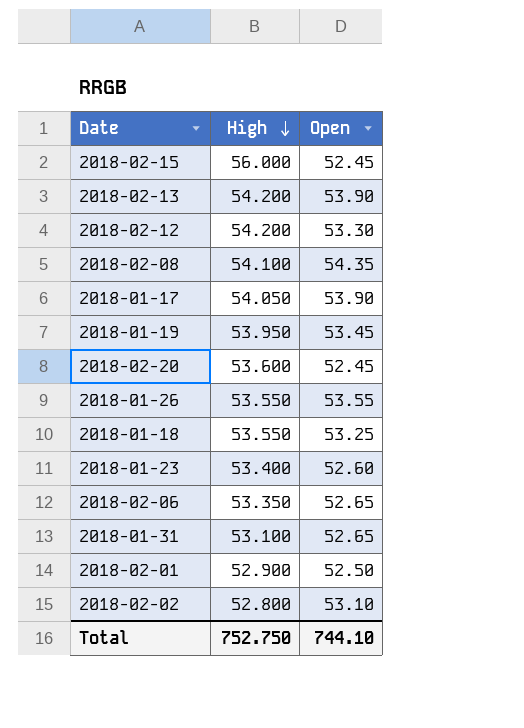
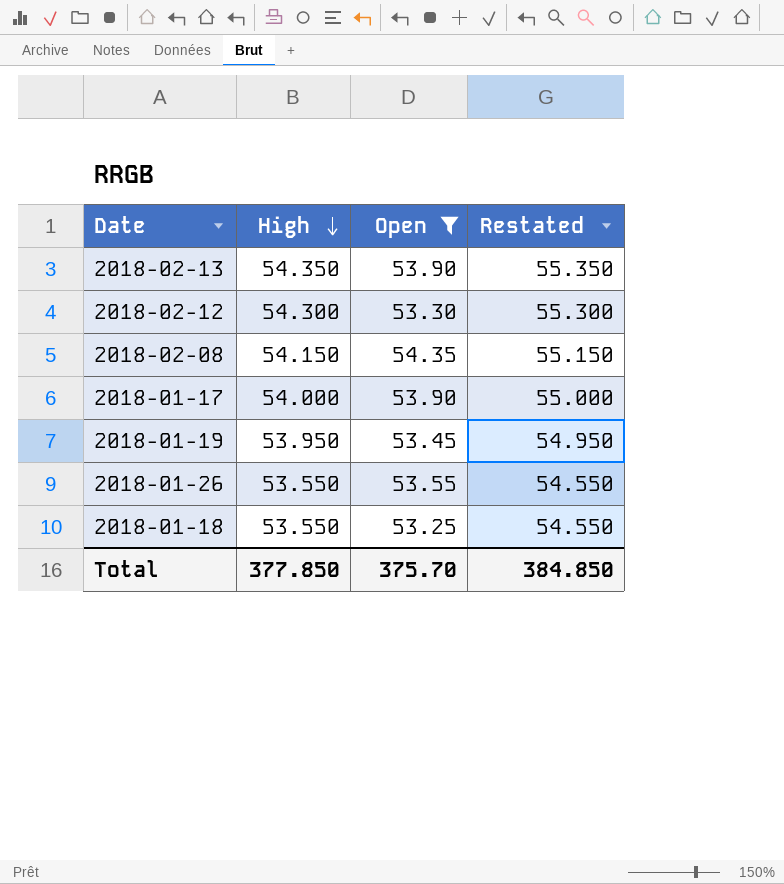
filter: none -> Open >= 53.25
column Restated | formula: none -> [High] + 1
2018-02-13 | High: 54.200 -> 54.350
2018-02-12 | High: 54.200 -> 54.300
2018-02-08 | High: 54.100 -> 54.150
2018-01-17 | High: 54.050 -> 54.000
Total | High: 752.750 -> 377.850
Total | Open: 744.10 -> 375.70

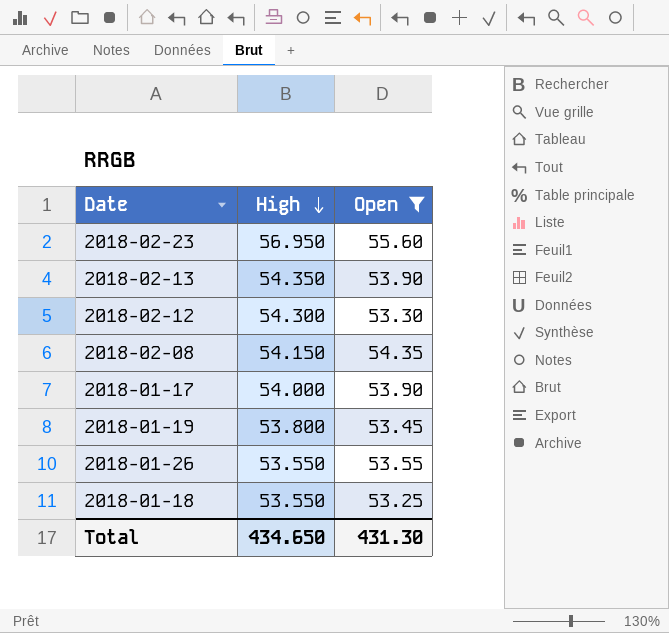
column Restated | formula: [High] + 1 -> none
row 2018-02-23: none -> 56.950 | 55.60
2018-01-19 | High: 53.950 -> 53.800
Total | High: 377.850 -> 434.650
Total | Open: 375.70 -> 431.30

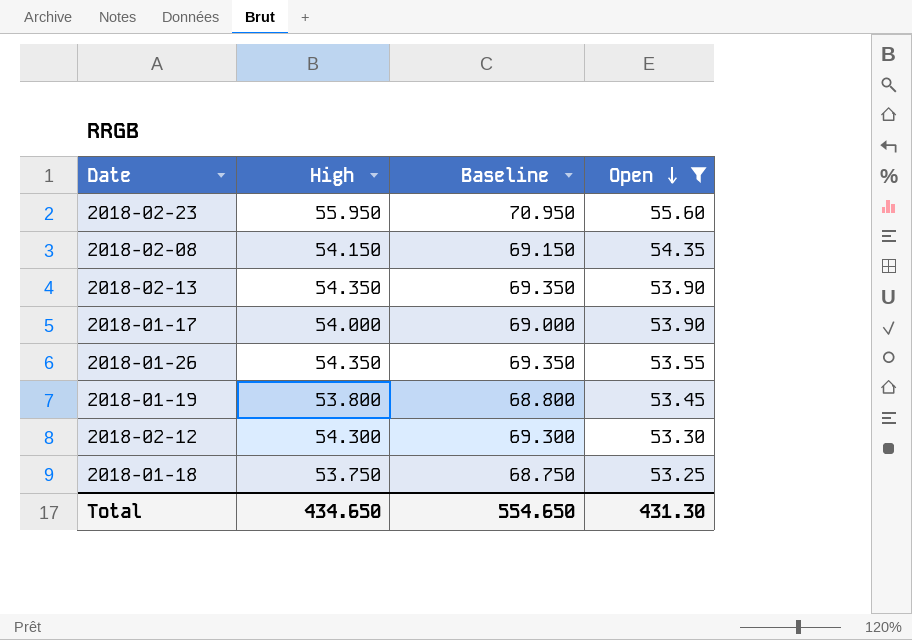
row order: High descending -> Open descending
column Baseline | formula: none -> [High] + 15
2018-02-23 | High: 56.950 -> 55.950
2018-01-26 | High: 53.550 -> 54.350
2018-01-18 | High: 53.550 -> 53.750

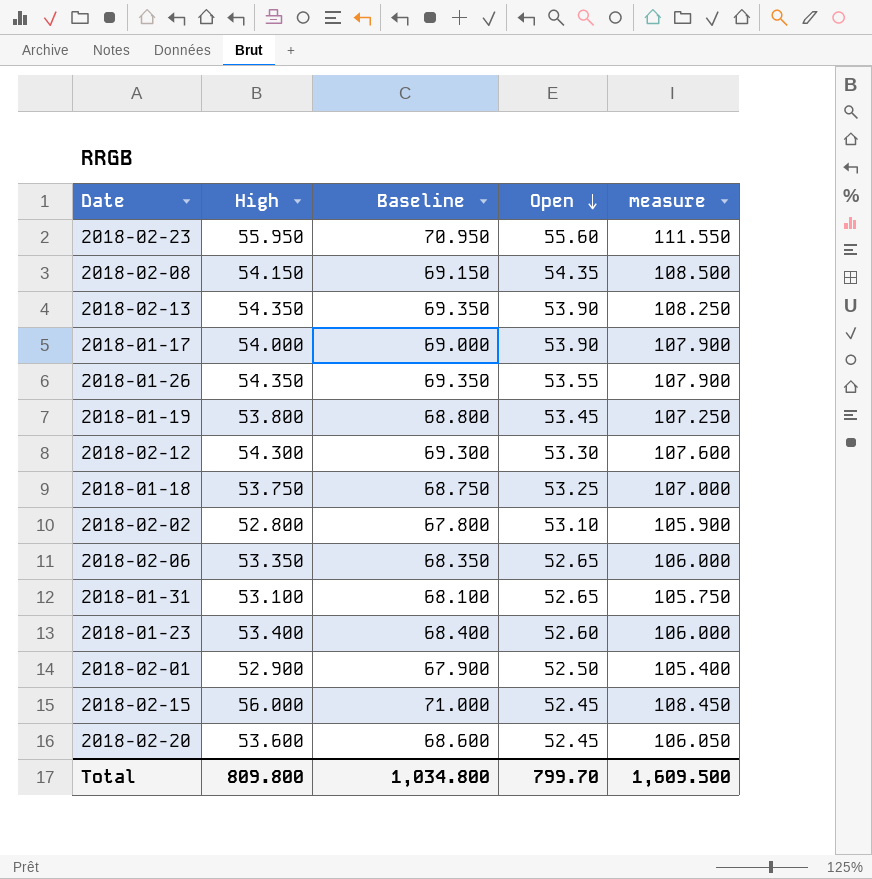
filter: Open >= 53.25 -> none
column measure | formula: none -> [High] + [Open]
Total | High: 434.650 -> 809.800
Total | Baseline: 554.650 -> 1,034.800
Total | Open: 431.30 -> 799.70

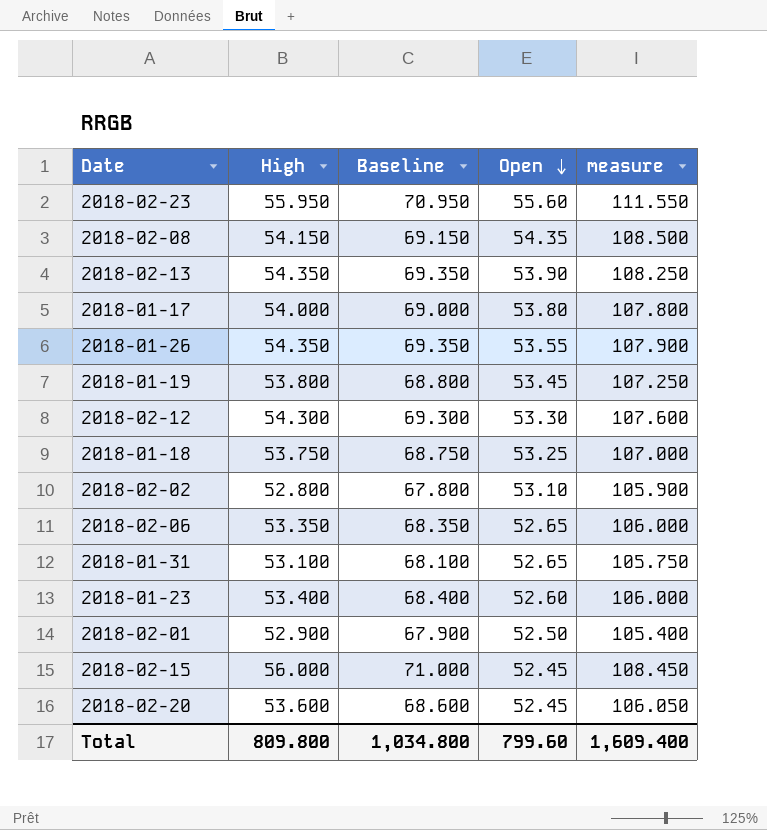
2018-01-17 | Open: 53.90 -> 53.80
2018-01-17 | measure: 107.900 -> 107.800
Total | Open: 799.70 -> 799.60
Total | measure: 1,609.500 -> 1,609.400

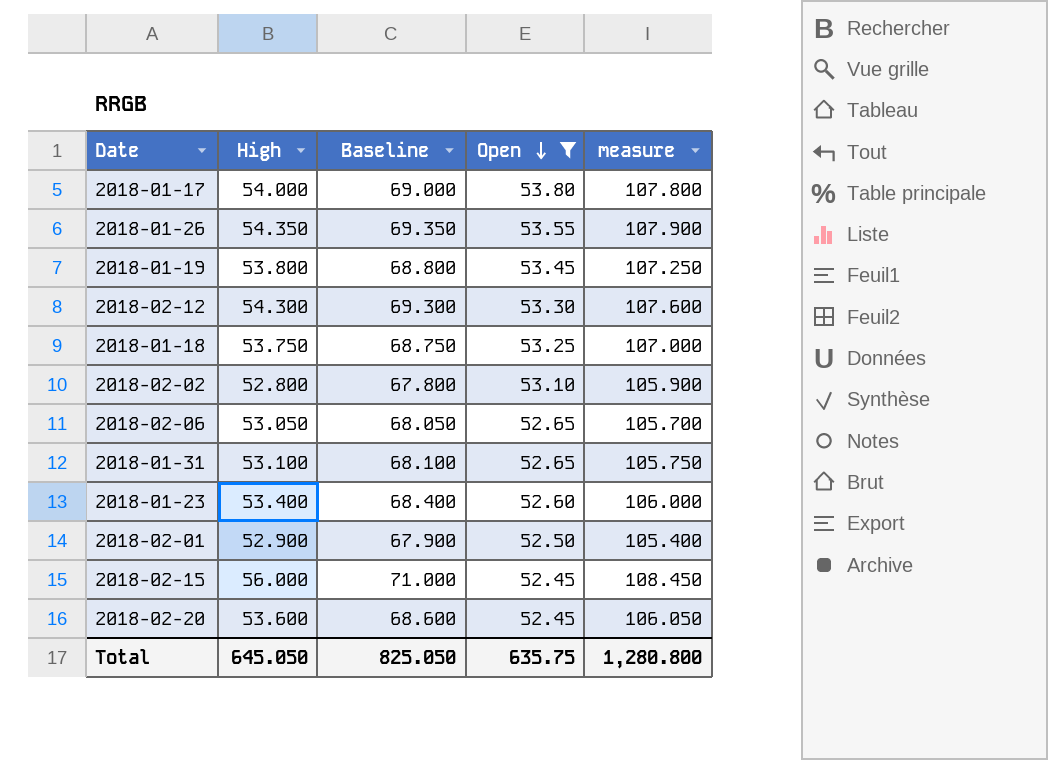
filter: none -> Open <= 53.80
2018-02-06 | High: 53.350 -> 53.050
2018-02-06 | Baseline: 68.350 -> 68.050
2018-02-06 | measure: 106.000 -> 105.700
Total | High: 809.800 -> 645.050
Total | Baseline: 1,034.800 -> 825.050
Total | Open: 799.60 -> 635.75
Total | measure: 1,609.400 -> 1,280.800

